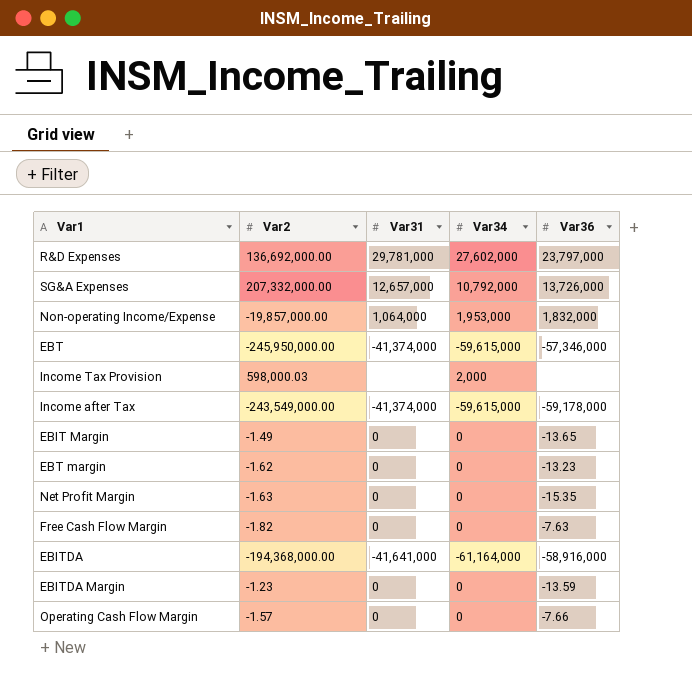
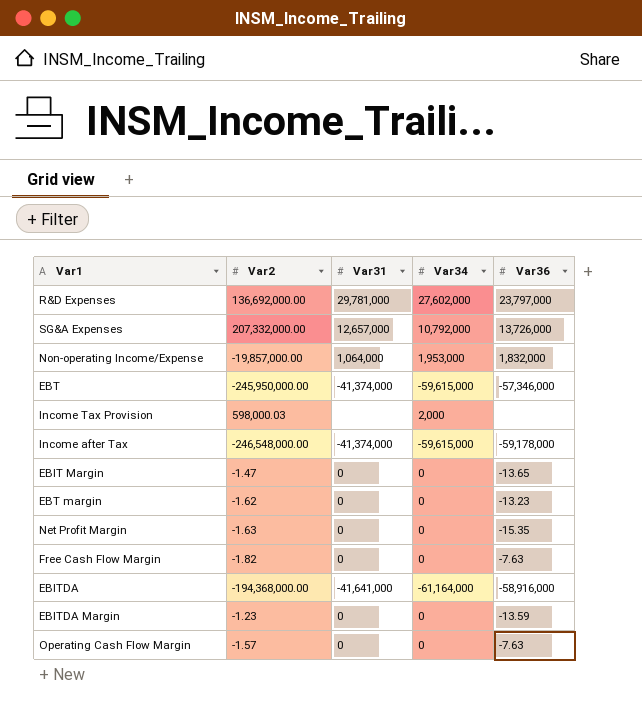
Income after Tax | Var2: -243,549,000.00 -> -246,548,000.00
EBIT Margin | Var2: -1.49 -> -1.47
Operating Cash Flow Margin | Var36: -7.66 -> -7.63

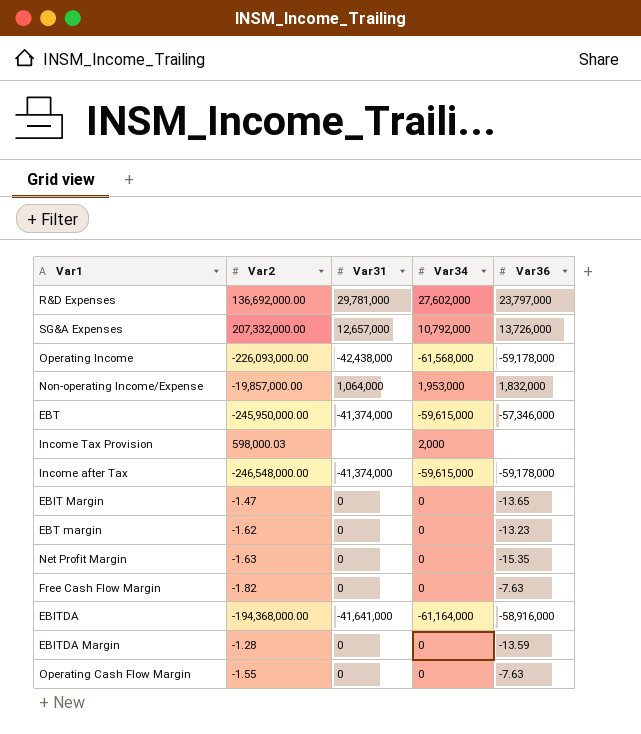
row Operating Income: none -> -226,093,000.00 | -42,438,000 | -61,568,000 | -59,178,000
EBITDA Margin | Var2: -1.23 -> -1.28
Operating Cash Flow Margin | Var2: -1.57 -> -1.55

